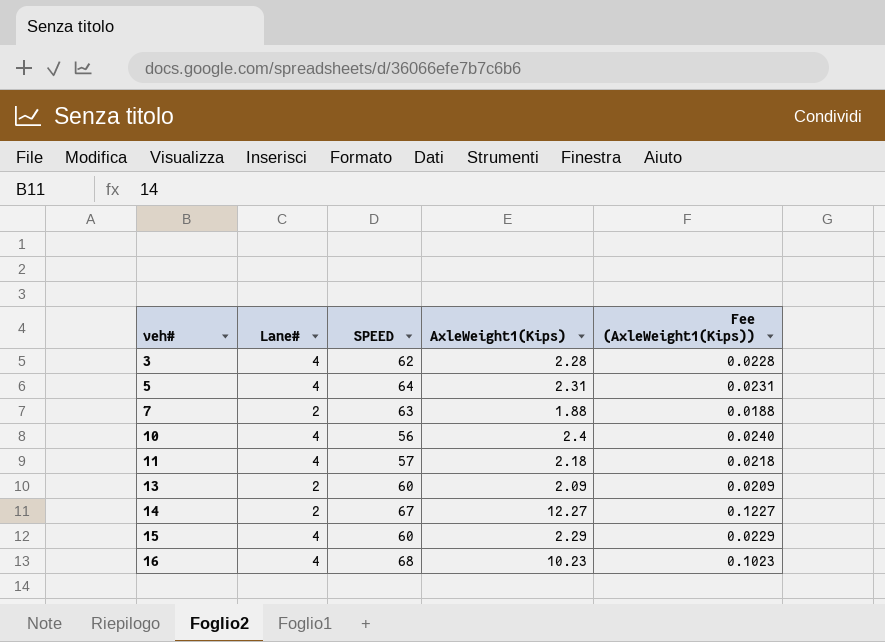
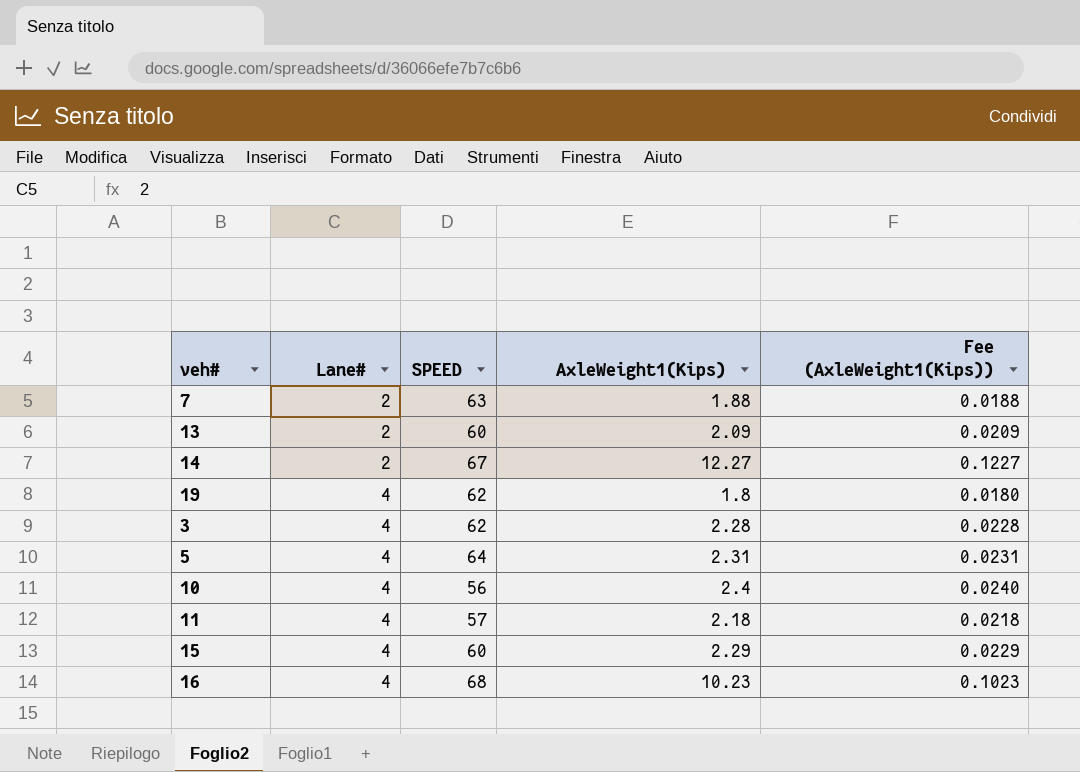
row order: veh# ascending -> Lane# ascending
row 19: none -> 4 | 62 | 1.8 | 0.0180

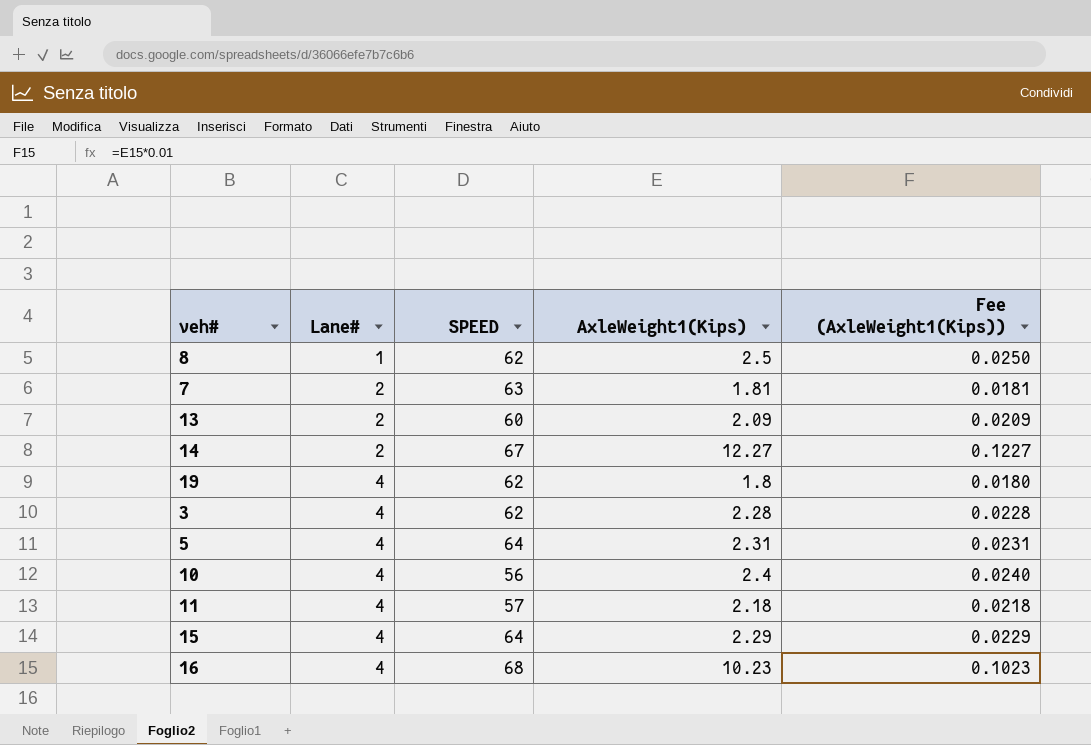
row 8: none -> 1 | 62 | 2.5 | 0.0250
7 | AxleWeight1(Kips): 1.88 -> 1.81
7 | Fee (AxleWeight1(Kips)): 0.0188 -> 0.0181
15 | SPEED: 60 -> 64

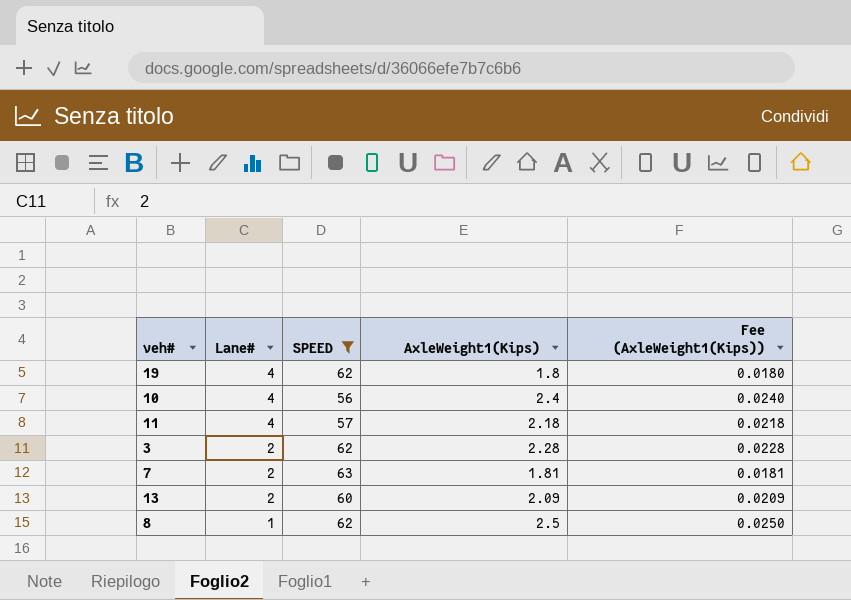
filter: none -> SPEED <= 63
row order: Lane# ascending -> Lane# descending
3 | Lane#: 4 -> 2

